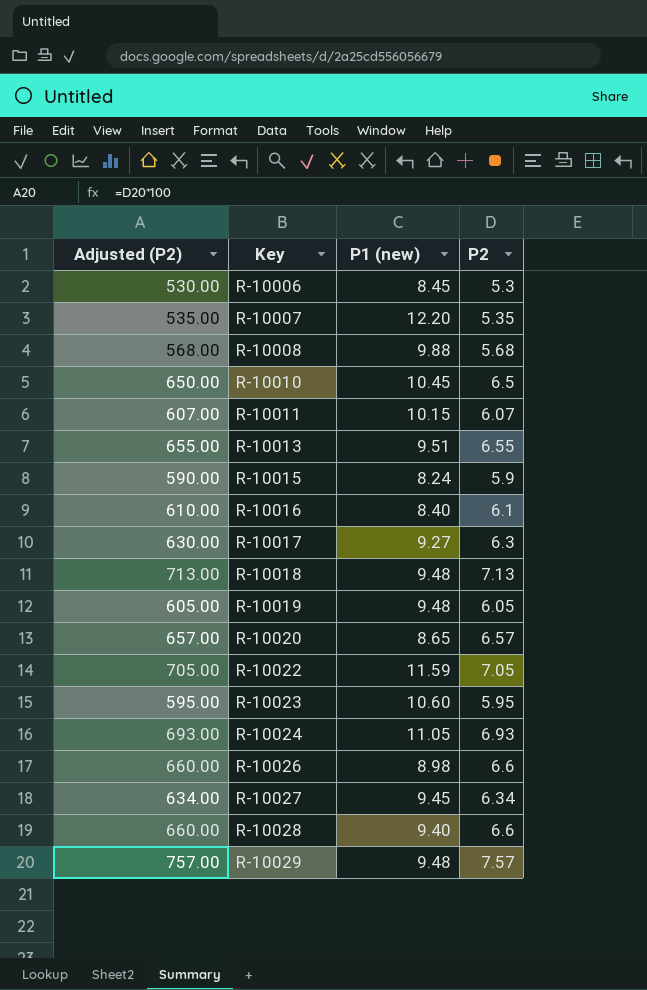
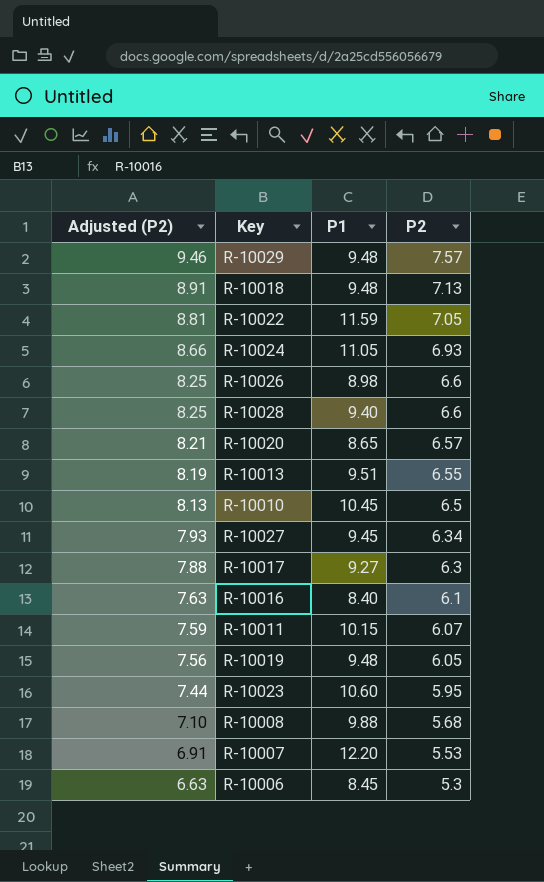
row order: Key ascending -> Adjusted (P2) descending
column Adjusted (P2) | formula: [P2] * 100 -> [P2] * 1.25
column name: P1 (new) -> P1
row R-10015: 590.00 | 8.24 | 5.9 -> none
R-10007 | P2: 5.35 -> 5.53

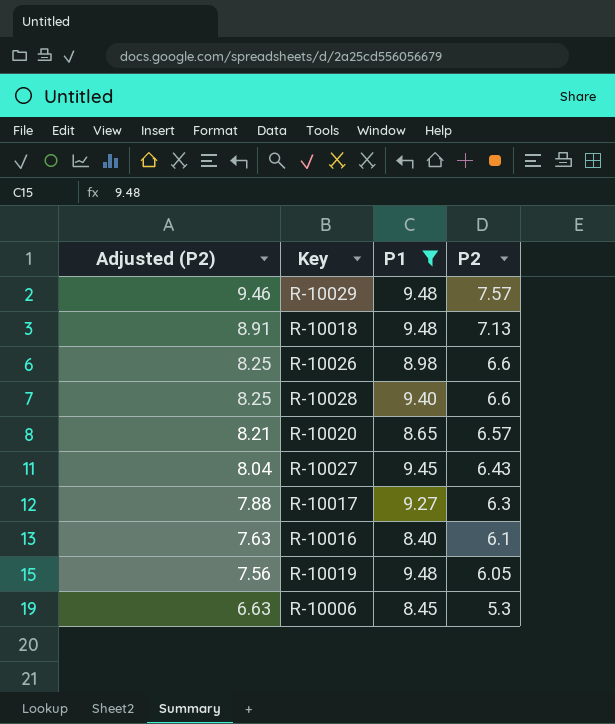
filter: none -> P1 <= 9.48
R-10027 | Adjusted (P2): 7.93 -> 8.04
R-10027 | P2: 6.34 -> 6.43

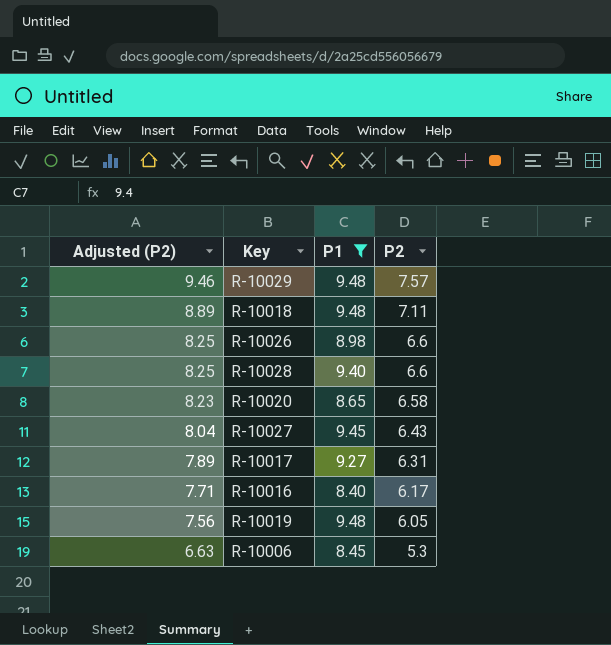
R-10018 | Adjusted (P2): 8.91 -> 8.89
R-10018 | P2: 7.13 -> 7.11
R-10020 | Adjusted (P2): 8.21 -> 8.23
R-10020 | P2: 6.57 -> 6.58
R-10017 | Adjusted (P2): 7.88 -> 7.89
R-10017 | P2: 6.3 -> 6.31
R-10016 | Adjusted (P2): 7.63 -> 7.71
R-10016 | P2: 6.1 -> 6.17

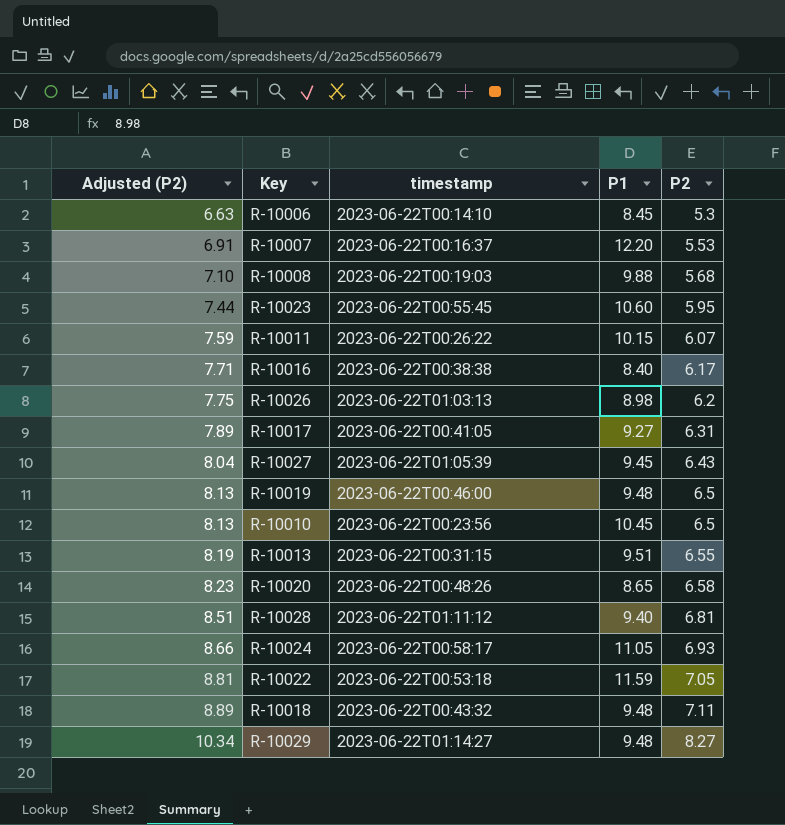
filter: P1 <= 9.48 -> none
row order: Adjusted (P2) descending -> Adjusted (P2) ascending
column timestamp | position: none -> 3
R-10026 | Adjusted (P2): 8.25 -> 7.75
R-10026 | P2: 6.6 -> 6.2
R-10019 | Adjusted (P2): 7.56 -> 8.13
R-10019 | P2: 6.05 -> 6.5
R-10028 | Adjusted (P2): 8.25 -> 8.51
R-10028 | P2: 6.6 -> 6.81
R-10029 | Adjusted (P2): 9.46 -> 10.34
R-10029 | P2: 7.57 -> 8.27

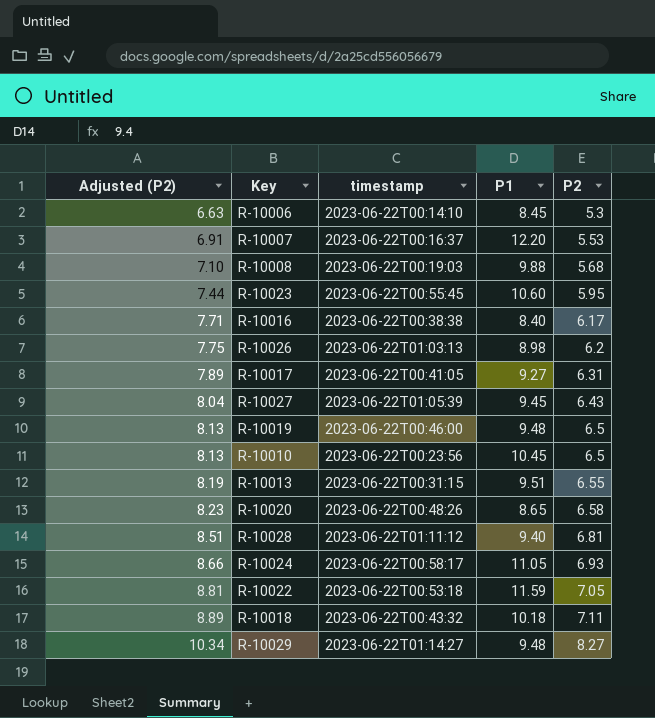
row R-10011: 7.59 | 2023-06-22T00:26:22 | 10.15 | 6.07 -> none
R-10018 | P1: 9.48 -> 10.18

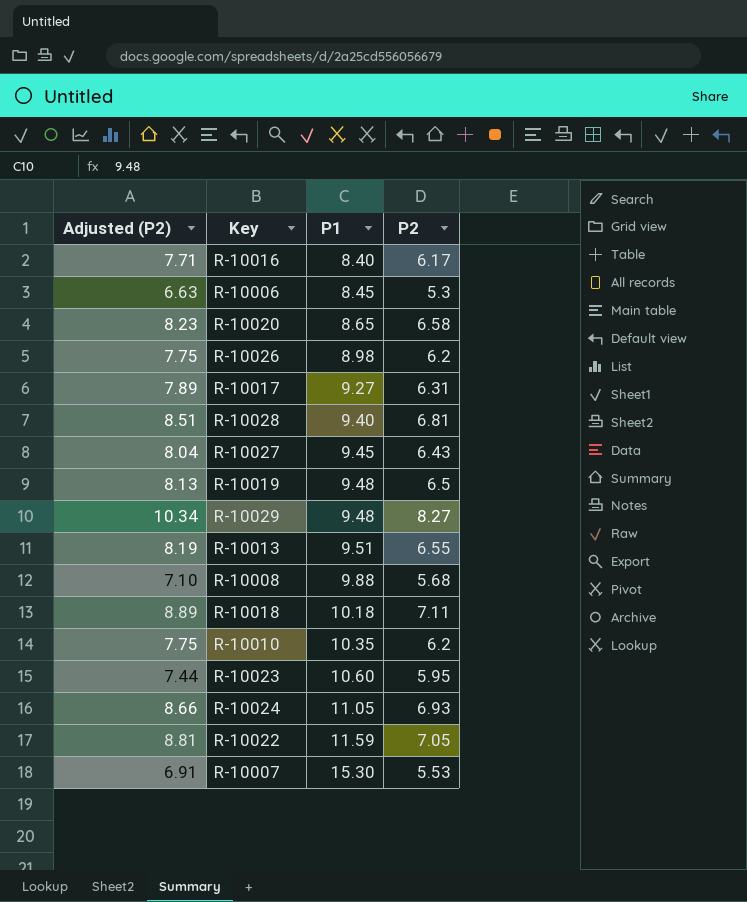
row order: Adjusted (P2) ascending -> P1 ascending
column timestamp | position: 3 -> none
R-10010 | Adjusted (P2): 8.13 -> 7.75
R-10010 | P1: 10.45 -> 10.35
R-10010 | P2: 6.5 -> 6.2
R-10007 | P1: 12.20 -> 15.30

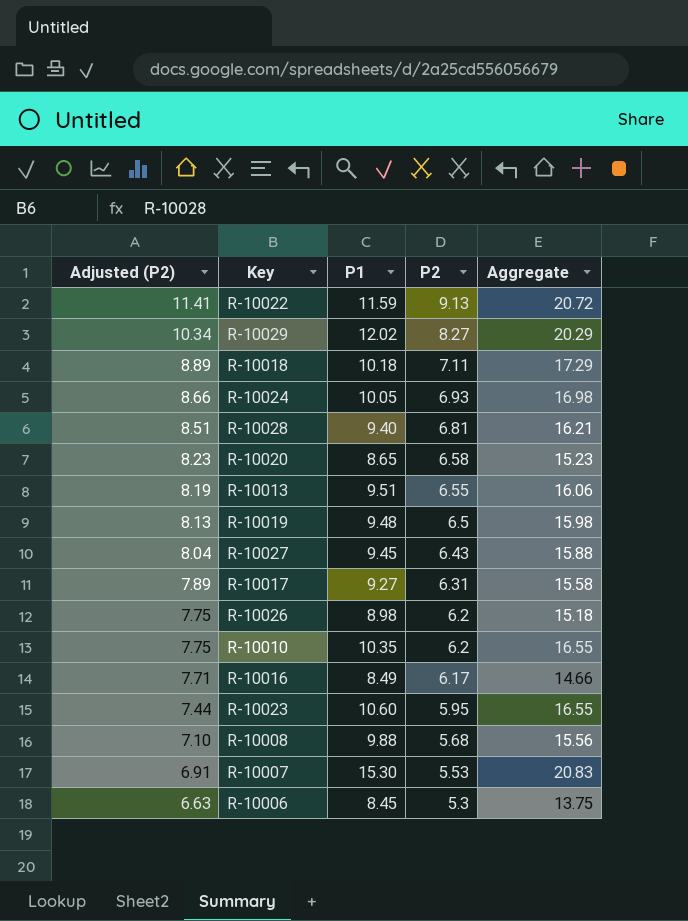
row order: P1 ascending -> Adjusted (P2) descending
column Aggregate | formula: none -> [P1] + [P2]
R-10022 | Adjusted (P2): 8.81 -> 11.41
R-10022 | P2: 7.05 -> 9.13
R-10029 | P1: 9.48 -> 12.02
R-10024 | P1: 11.05 -> 10.05
R-10016 | P1: 8.40 -> 8.49

